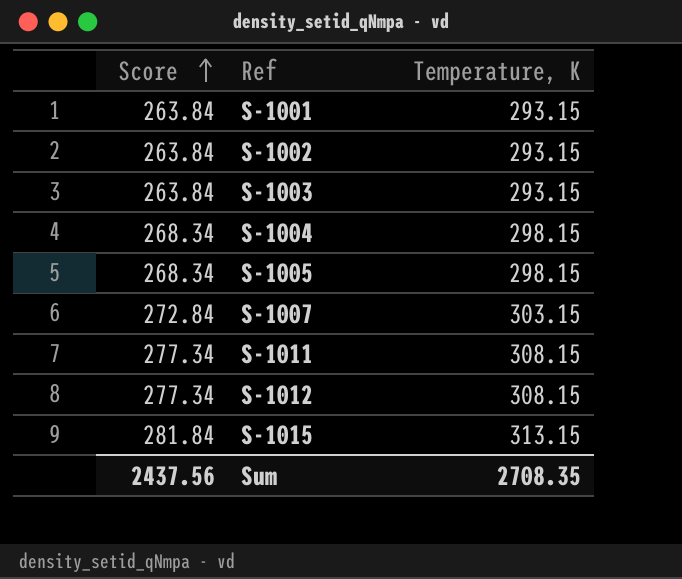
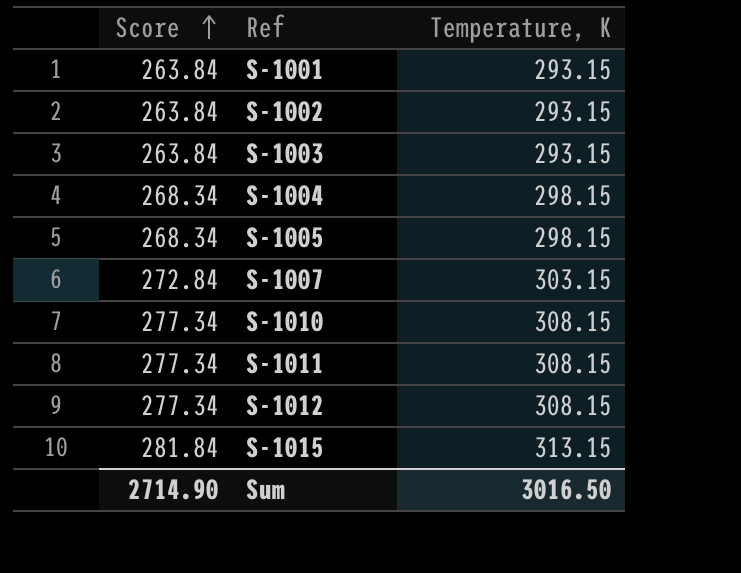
row S-1010: none -> 277.34 | 308.15
Sum | Score: 2437.56 -> 2714.90
Sum | Temperature, K: 2708.35 -> 3016.50

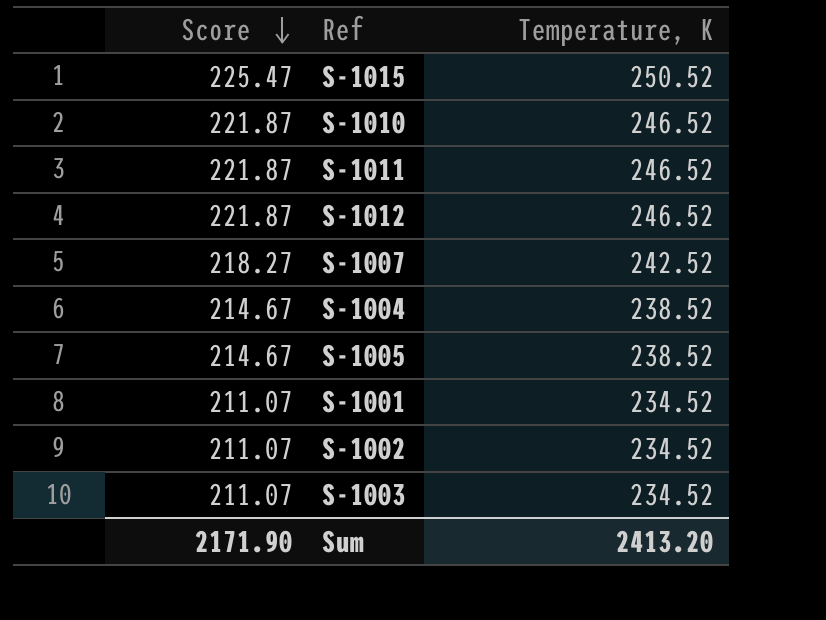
row order: Score ascending -> Score descending
S-1015 | Score: 281.84 -> 225.47
S-1015 | Temperature, K: 313.15 -> 250.52
S-1010 | Score: 277.34 -> 221.87
S-1010 | Temperature, K: 308.15 -> 246.52
S-1011 | Score: 277.34 -> 221.87
S-1011 | Temperature, K: 308.15 -> 246.52
S-1012 | Score: 277.34 -> 221.87
S-1012 | Temperature, K: 308.15 -> 246.52
S-1007 | Score: 272.84 -> 218.27
S-1007 | Temperature, K: 303.15 -> 242.52
S-1004 | Score: 268.34 -> 214.67
S-1004 | Temperature, K: 298.15 -> 238.52
S-1005 | Score: 268.34 -> 214.67
S-1005 | Temperature, K: 298.15 -> 238.52
S-1001 | Score: 263.84 -> 211.07
S-1001 | Temperature, K: 293.15 -> 234.52
S-1002 | Score: 263.84 -> 211.07
S-1002 | Temperature, K: 293.15 -> 234.52
S-1003 | Score: 263.84 -> 211.07
S-1003 | Temperature, K: 293.15 -> 234.52
Sum | Score: 2714.90 -> 2171.90
Sum | Temperature, K: 3016.50 -> 2413.20

